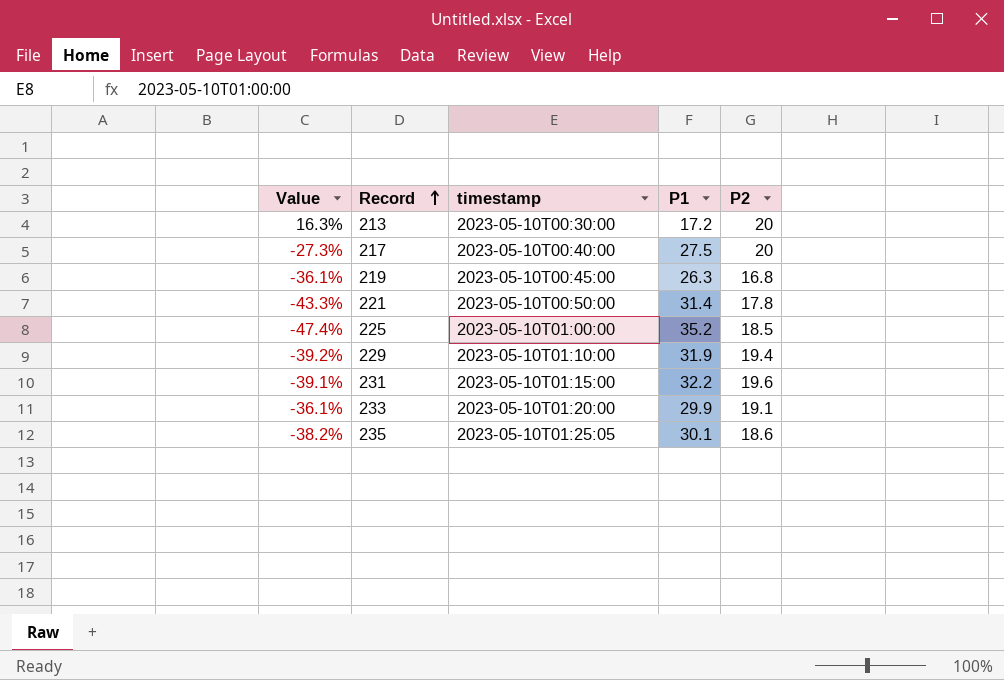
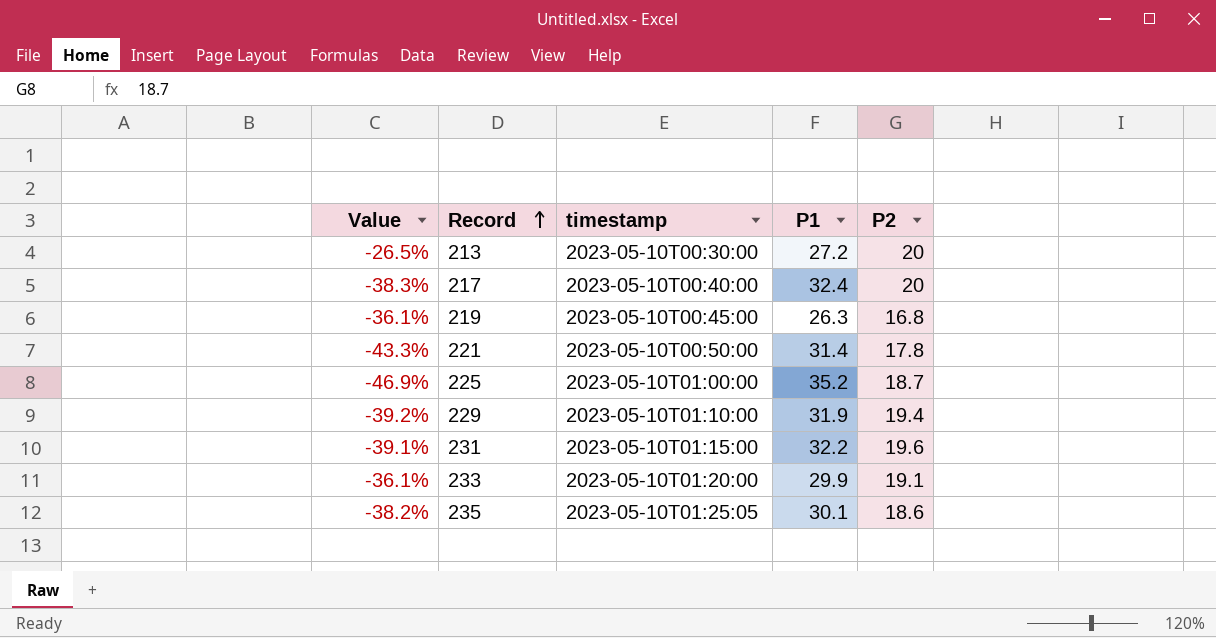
213 | Value: 16.3% -> -26.5%
213 | P1: 17.2 -> 27.2
217 | Value: -27.3% -> -38.3%
217 | P1: 27.5 -> 32.4
225 | Value: -47.4% -> -46.9%
225 | P2: 18.5 -> 18.7

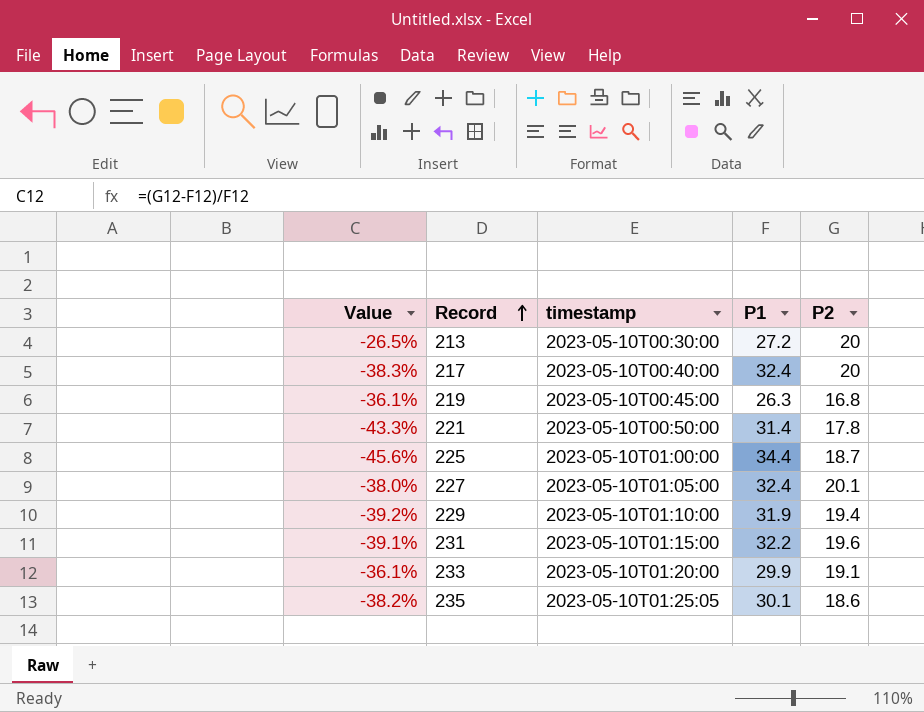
225 | Value: -46.9% -> -45.6%
225 | P1: 35.2 -> 34.4
row 227: none -> -38.0% | 2023-05-10T01:05:00 | 32.4 | 20.1

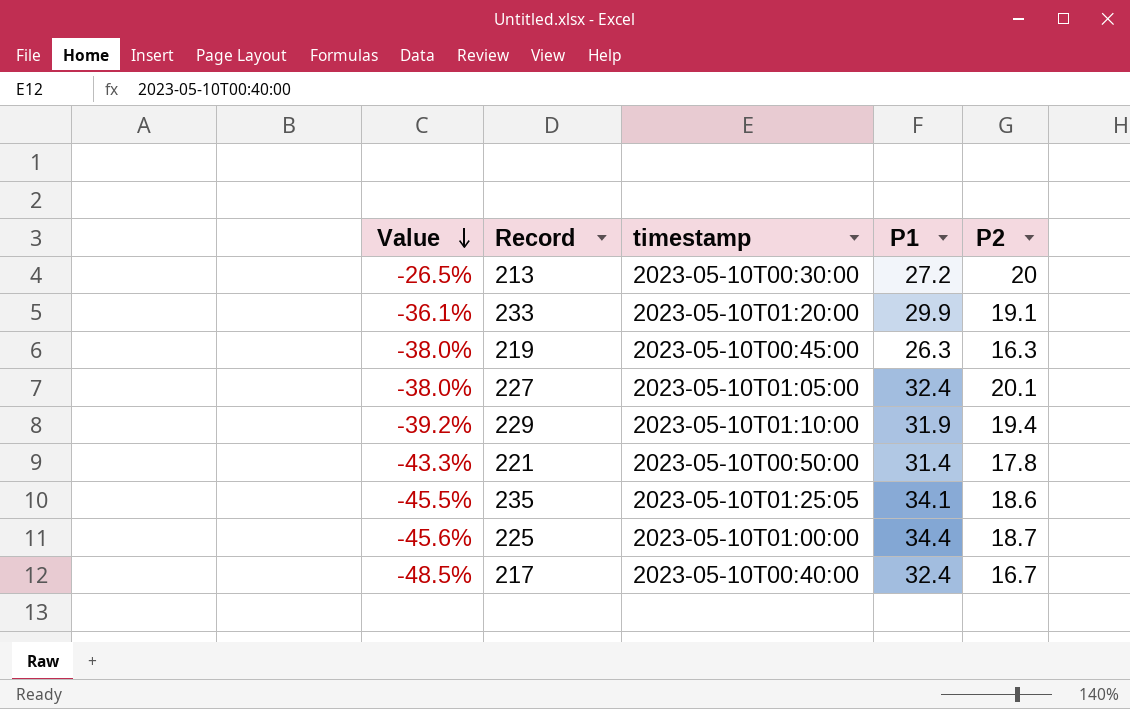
row order: Record ascending -> Value descending
row 231: -39.1% | 2023-05-10T01:15:00 | 32.2 | 19.6 -> none
219 | Value: -36.1% -> -38.0%
219 | P2: 16.8 -> 16.3
235 | Value: -38.2% -> -45.5%
235 | P1: 30.1 -> 34.1
217 | Value: -38.3% -> -48.5%
217 | P2: 20 -> 16.7

